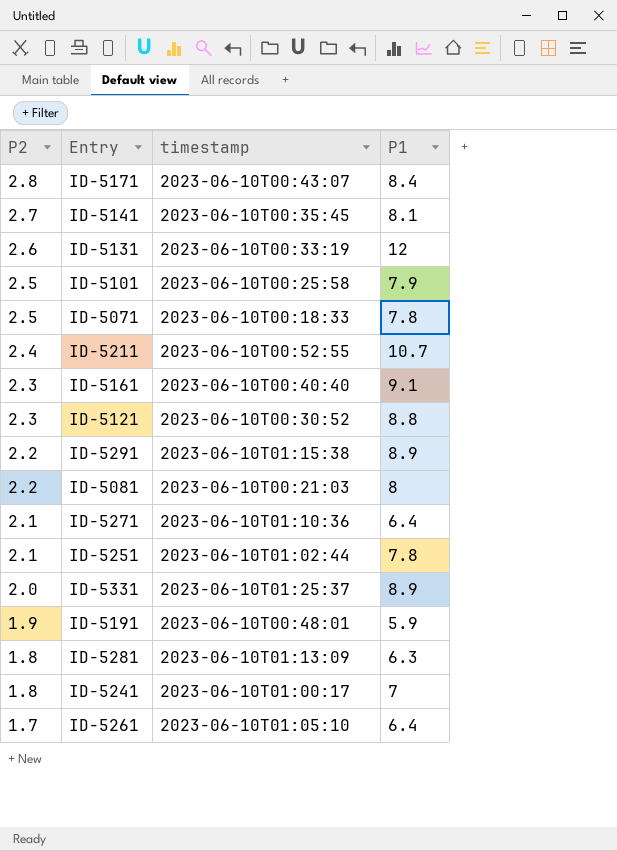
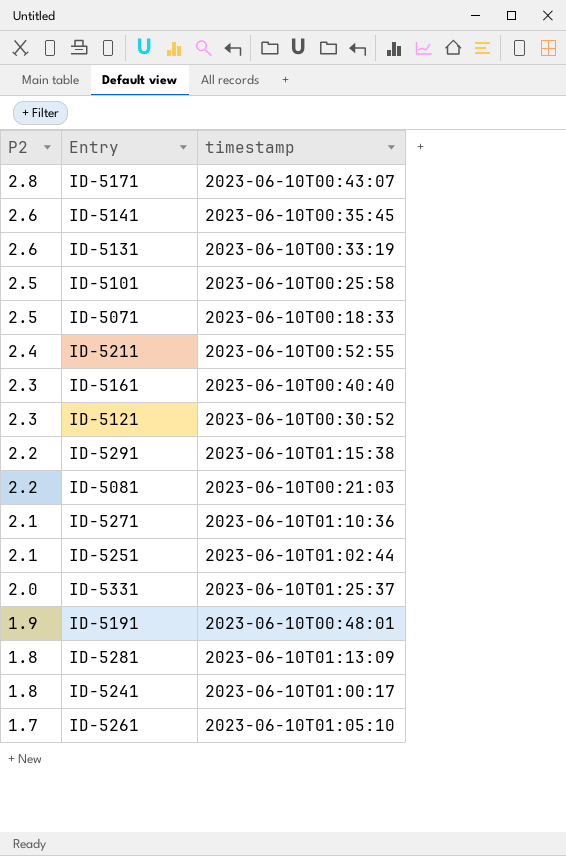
column P1 | position: 4 -> none
ID-5141 | P2: 2.7 -> 2.6

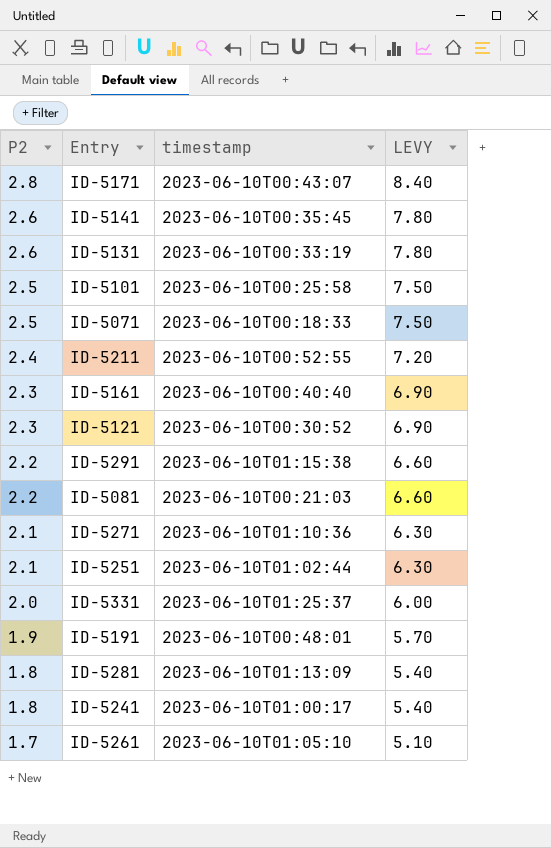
column LEVY | formula: none -> [P2] * 3

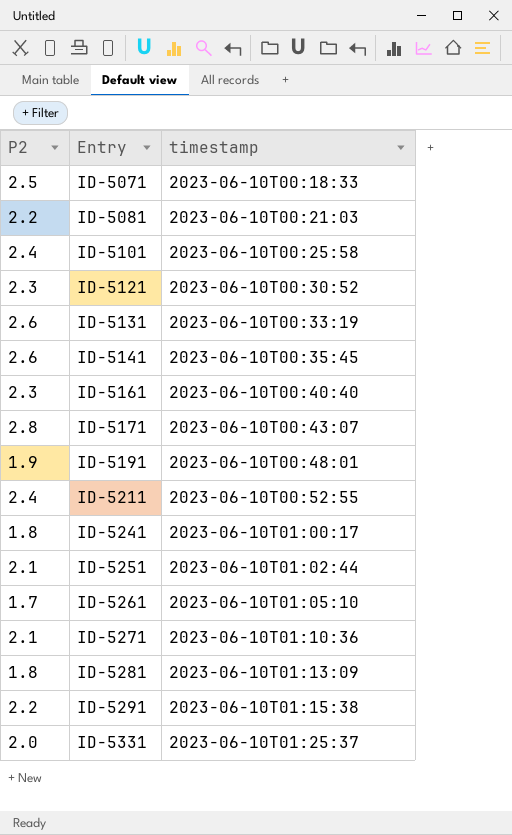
row order: P2 descending -> Entry ascending
column LEVY | formula: [P2] * 3 -> none
ID-5101 | P2: 2.5 -> 2.4

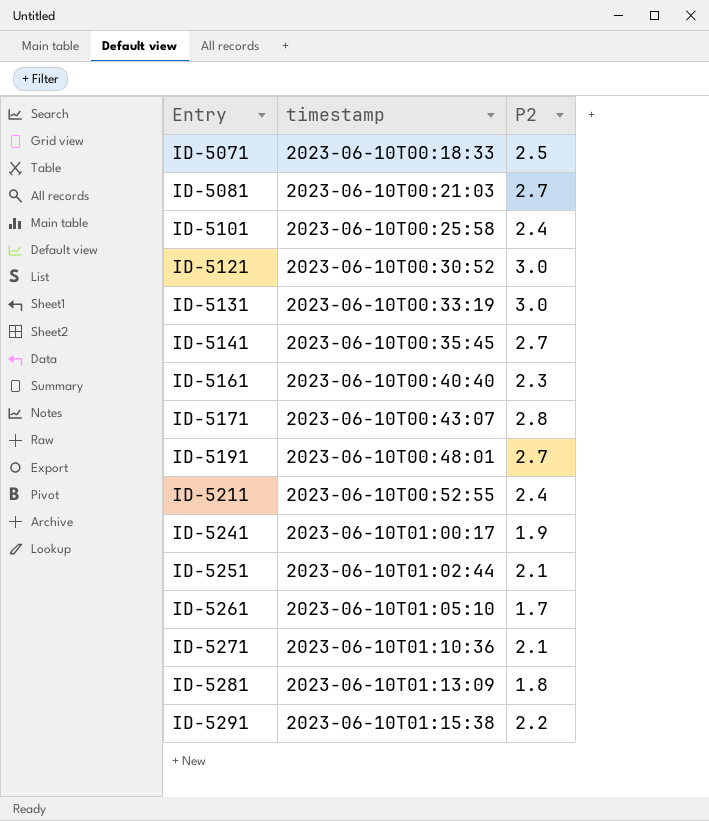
column P2 | position: 1 -> 3
row ID-5331: 2.0 | 2023-06-10T01:25:37 -> none
ID-5081 | P2: 2.2 -> 2.7
ID-5121 | P2: 2.3 -> 3.0
ID-5131 | P2: 2.6 -> 3.0
ID-5141 | P2: 2.6 -> 2.7
ID-5191 | P2: 1.9 -> 2.7
ID-5241 | P2: 1.8 -> 1.9

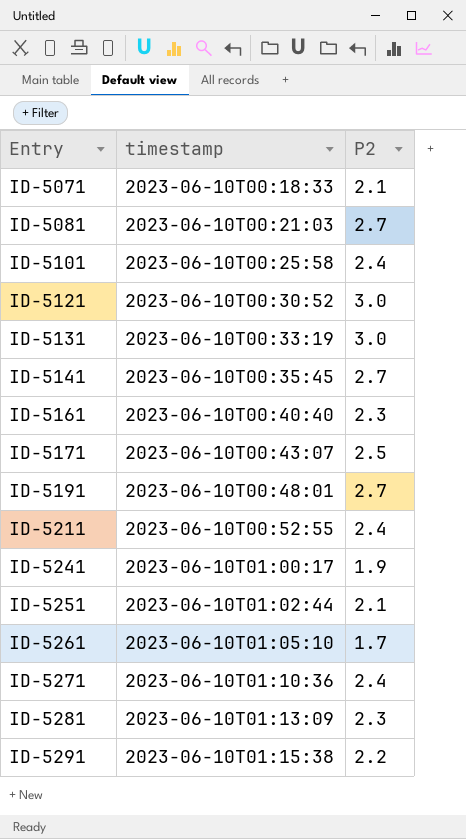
ID-5071 | P2: 2.5 -> 2.1
ID-5171 | P2: 2.8 -> 2.5
ID-5271 | P2: 2.1 -> 2.4
ID-5281 | P2: 1.8 -> 2.3

